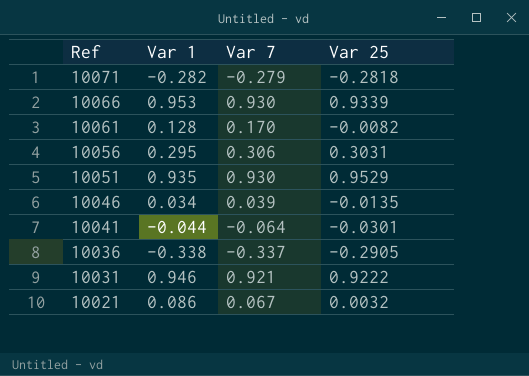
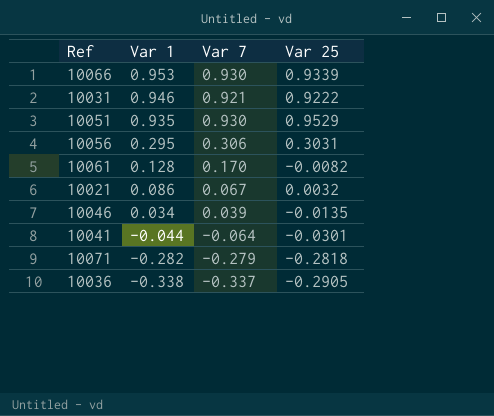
row order: Ref descending -> Var 1 descending

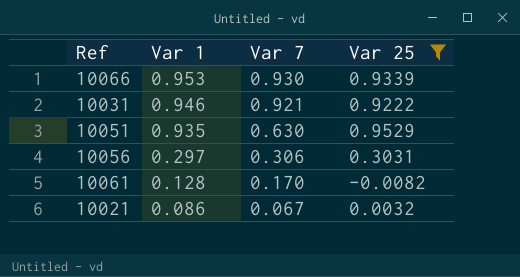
filter: none -> Var 25 >= -0.0082
10051 | Var 7: 0.930 -> 0.630
10056 | Var 1: 0.295 -> 0.297

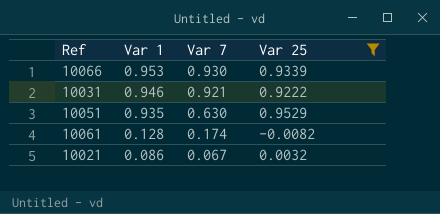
row 10056: 0.297 | 0.306 | 0.3031 -> none
10061 | Var 7: 0.170 -> 0.174

